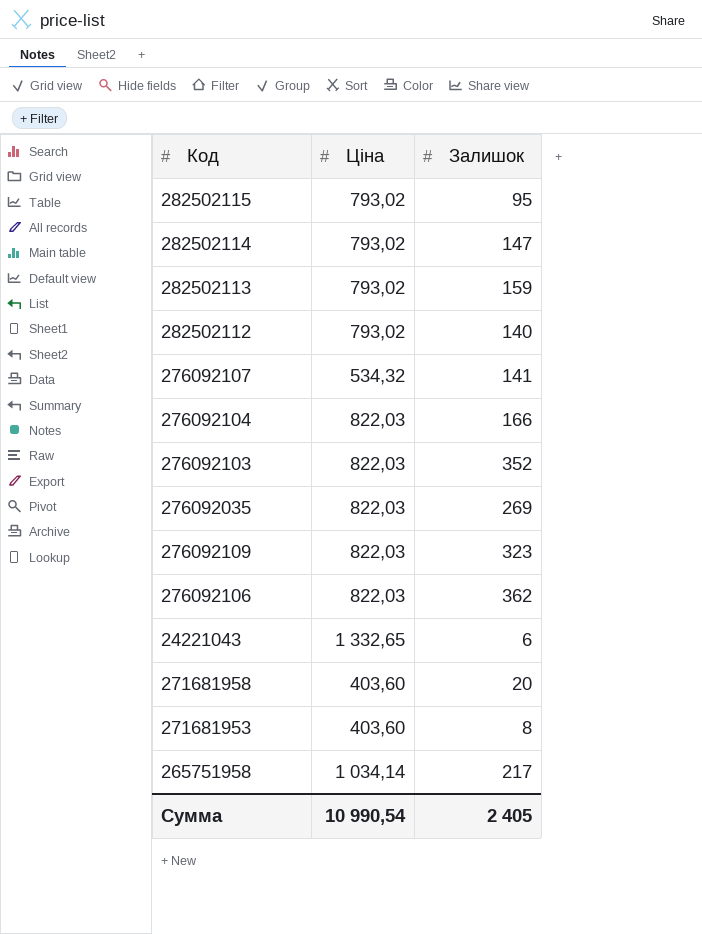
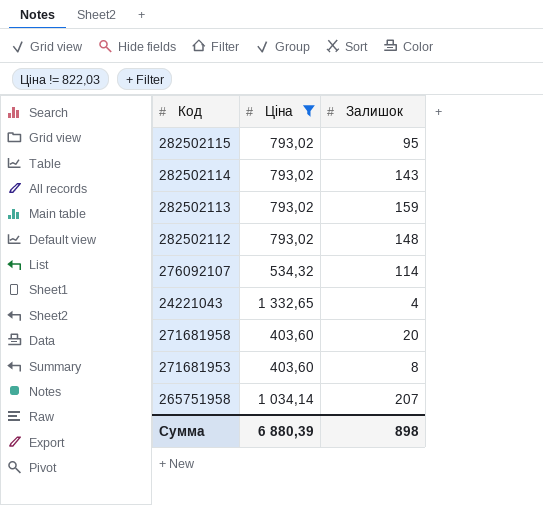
filter: none -> Ціна != 822,03
282502114 | Залишок: 147 -> 143
282502112 | Залишок: 140 -> 148
276092107 | Залишок: 141 -> 114
24221043 | Залишок: 6 -> 4
265751958 | Залишок: 217 -> 207
Сумма | Ціна: 10 990,54 -> 6 880,39
Сумма | Залишок: 2 405 -> 898

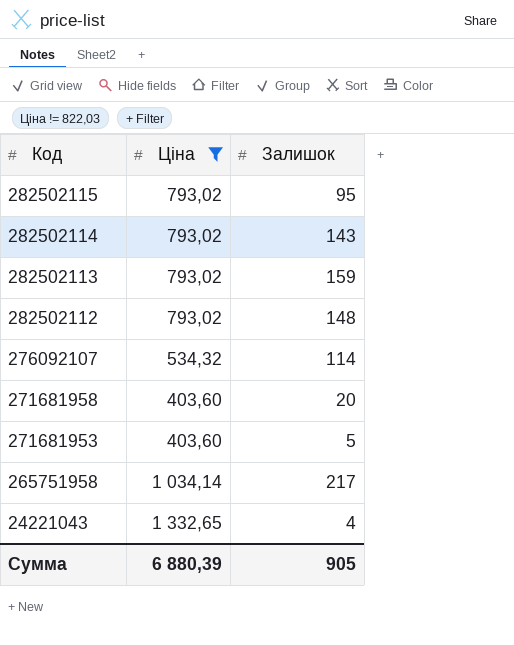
row order: none -> Код descending
271681953 | Залишок: 8 -> 5
265751958 | Залишок: 207 -> 217
Сумма | Залишок: 898 -> 905

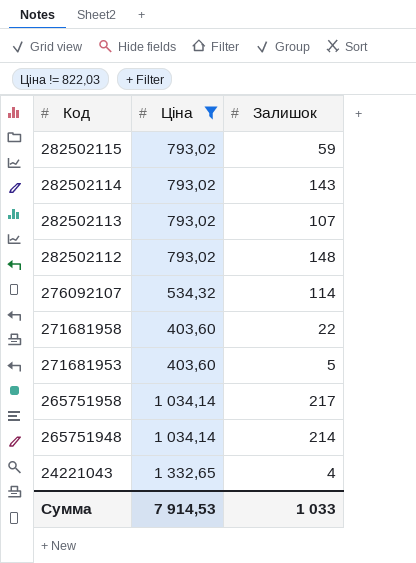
282502115 | Залишок: 95 -> 59
282502113 | Залишок: 159 -> 107
271681958 | Залишок: 20 -> 22
row 265751948: none -> 1 034,14 | 214
Сумма | Ціна: 6 880,39 -> 7 914,53
Сумма | Залишок: 905 -> 1 033

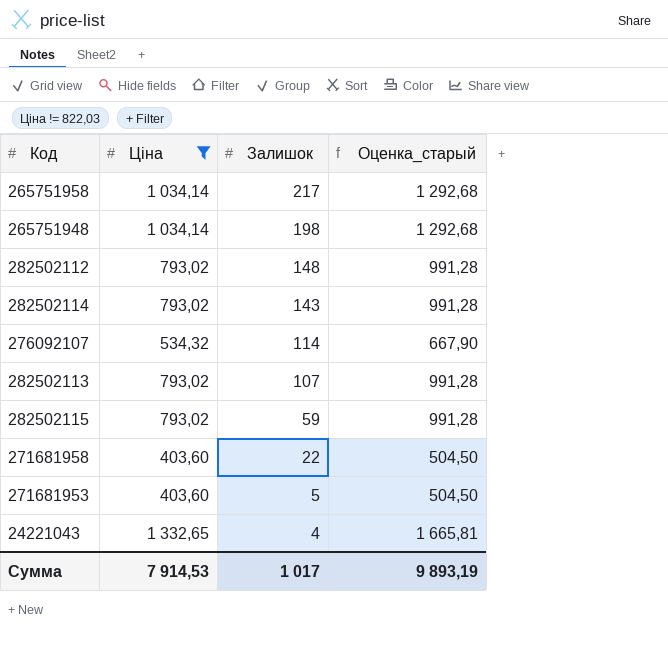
row order: Код descending -> Залишок descending
column Оценка_старый | formula: none -> [Ціна] * 1,25
265751948 | Залишок: 214 -> 198
Сумма | Залишок: 1 033 -> 1 017

